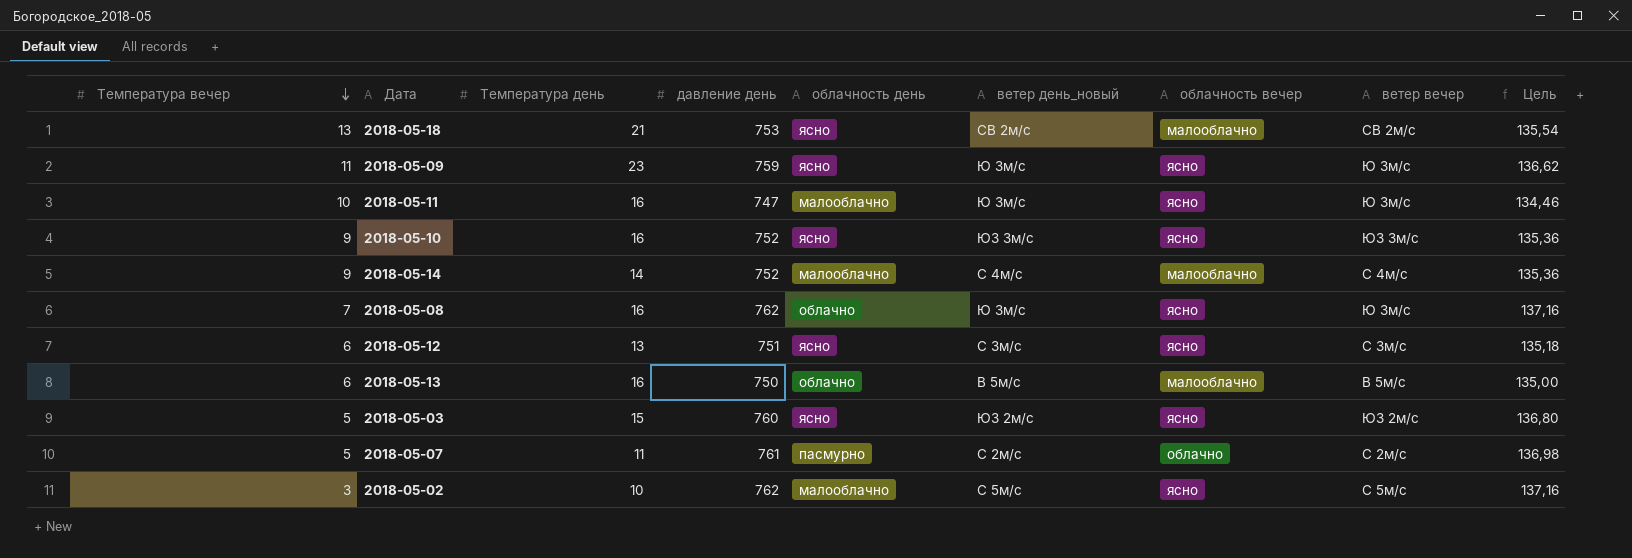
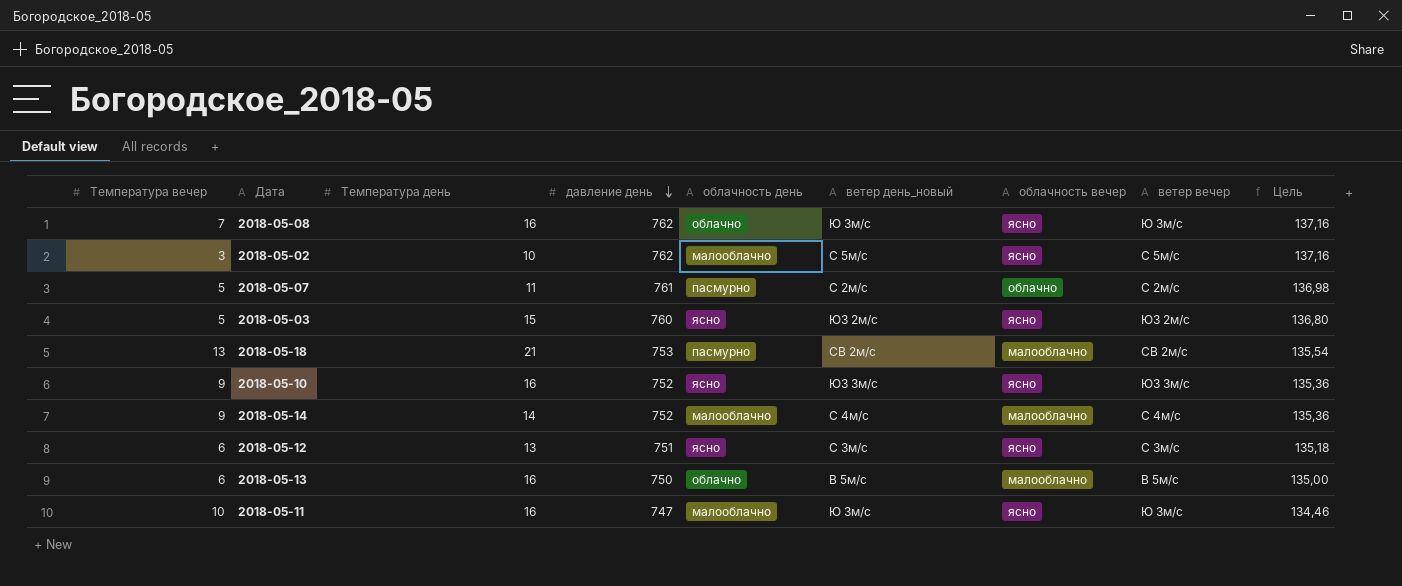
row order: Температура вечер descending -> давление день descending
row 2018-05-09: 11 | 23 | 759 | ясно | Ю 3м/с | ясно | Ю 3м/с | 136,62 -> none
2018-05-18 | облачность день: ясно -> пасмурно

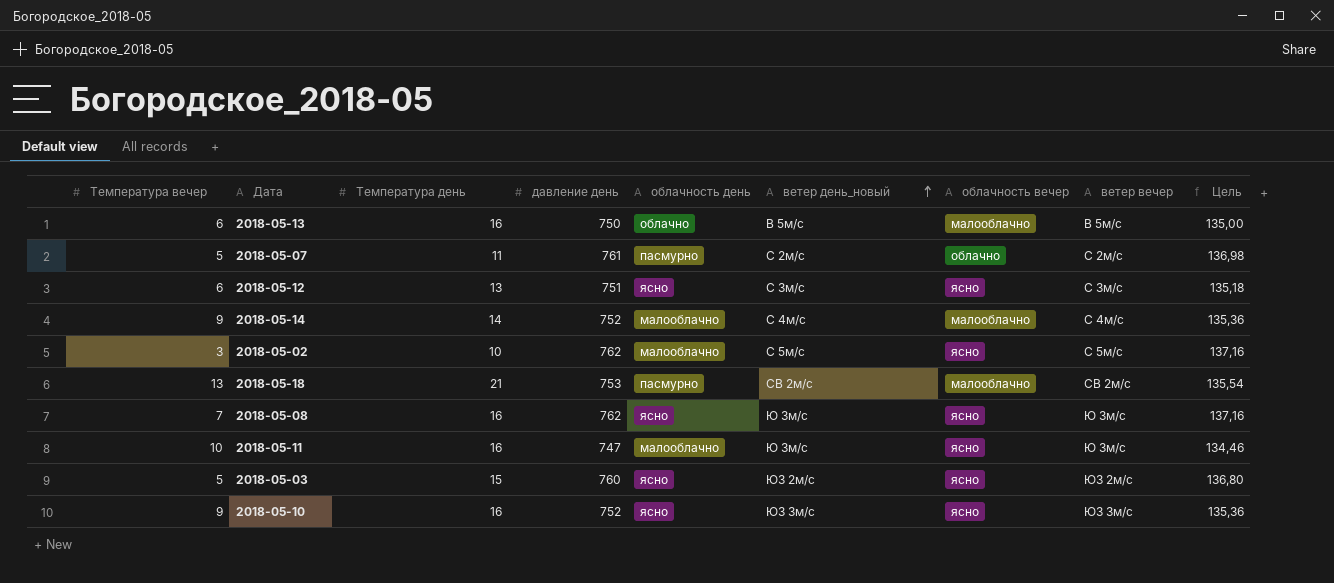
row order: давление день descending -> ветер день_новый ascending
2018-05-08 | облачность день: облачно -> ясно

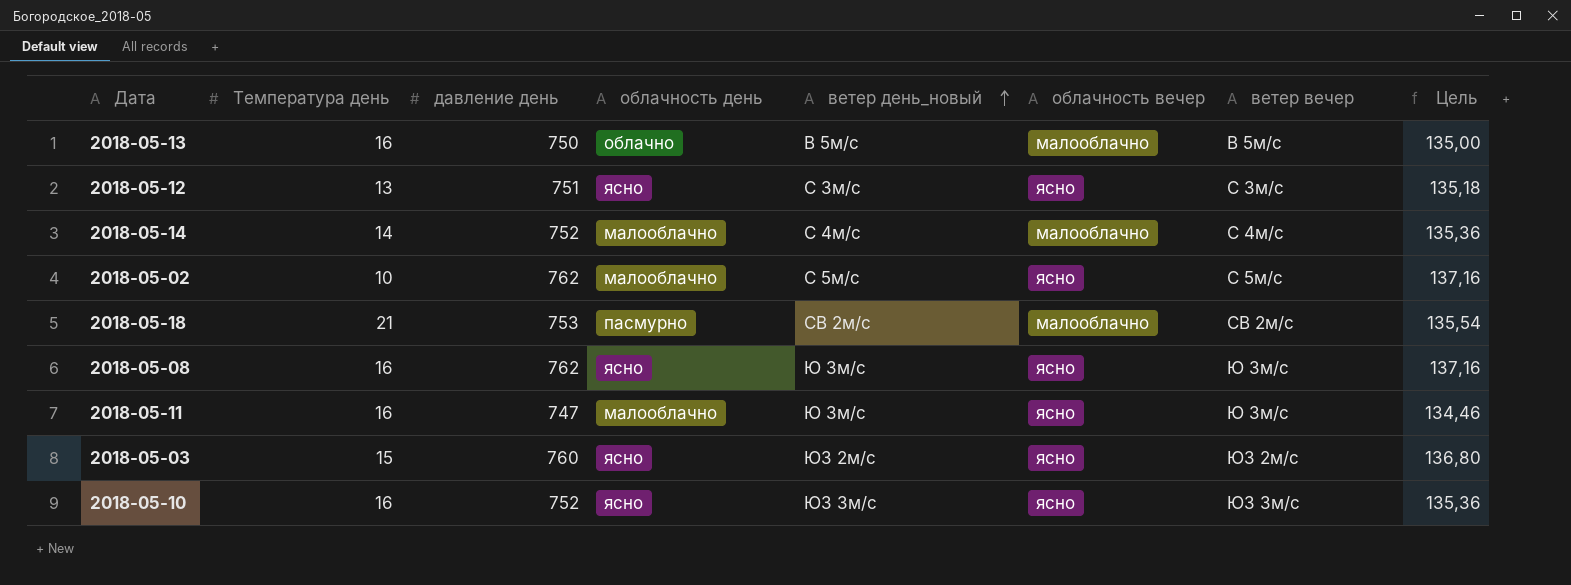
column Температура вечер | position: 1 -> none
row 2018-05-07: 5 | 11 | 761 | пасмурно | С 2м/с | облачно | С 2м/с | 136,98 -> none

